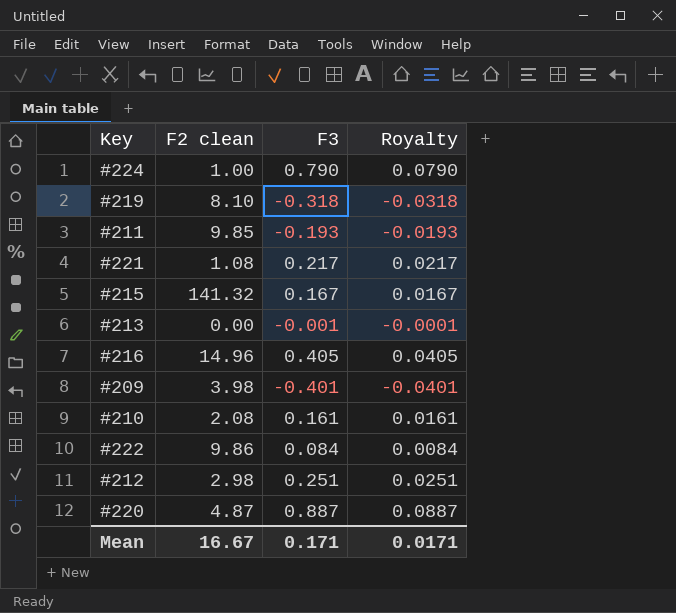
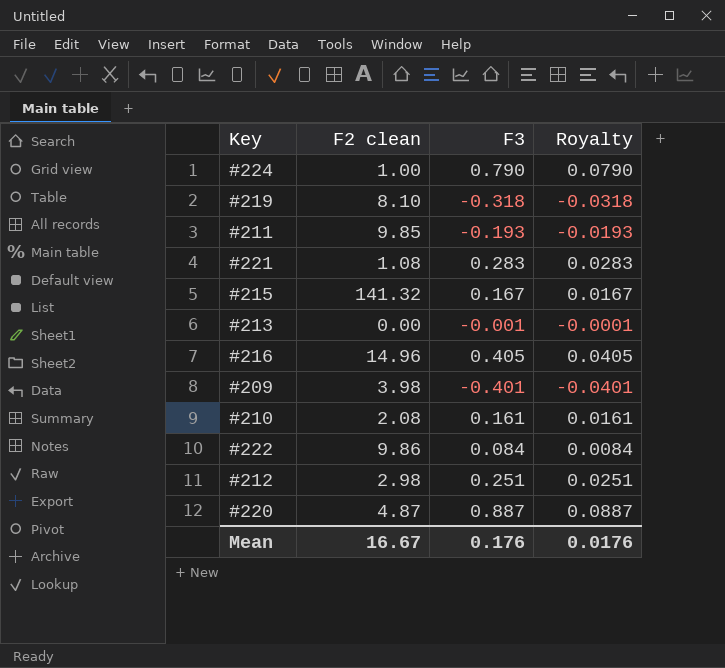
#221 | F3: 0.217 -> 0.283
#221 | Royalty: 0.0217 -> 0.0283
Mean | F3: 0.171 -> 0.176
Mean | Royalty: 0.0171 -> 0.0176

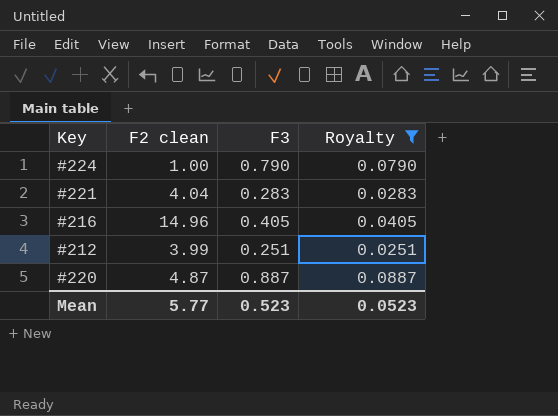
filter: none -> Royalty >= 0.0251
#221 | F2 clean: 1.08 -> 4.04
#212 | F2 clean: 2.98 -> 3.99
Mean | F2 clean: 16.67 -> 5.77
Mean | F3: 0.176 -> 0.523
Mean | Royalty: 0.0176 -> 0.0523

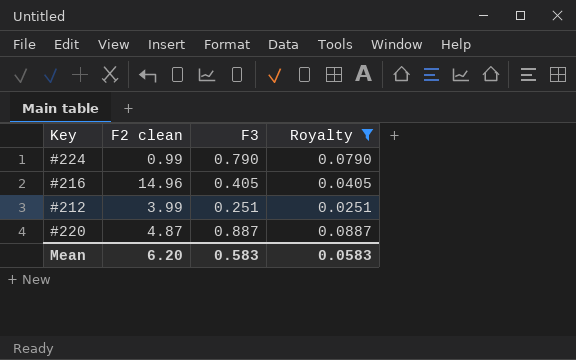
row #221: 4.04 | 0.283 | 0.0283 -> none
#224 | F2 clean: 1.00 -> 0.99
Mean | F2 clean: 5.77 -> 6.20
Mean | F3: 0.523 -> 0.583
Mean | Royalty: 0.0523 -> 0.0583

